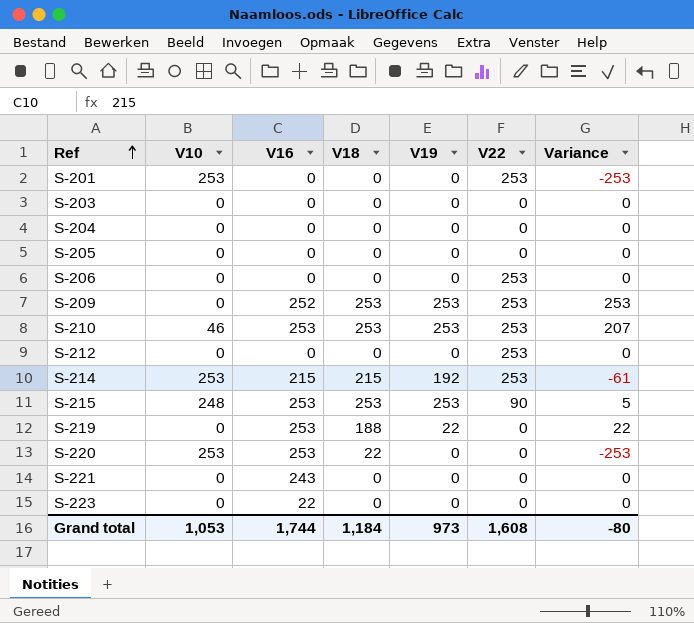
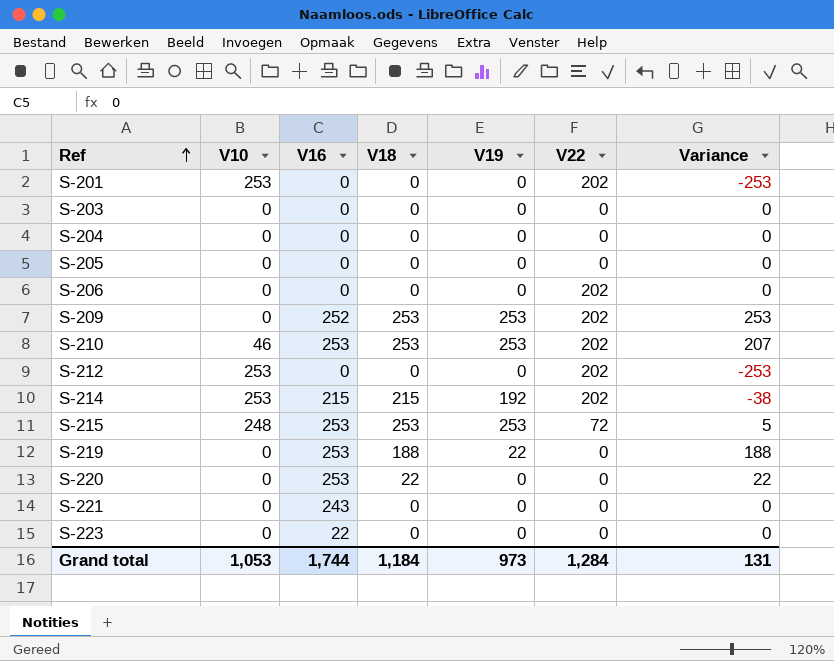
column Variance | formula: [V19] - [V10] -> [V18] - [V10]
S-201 | V22: 253 -> 202
S-206 | V22: 253 -> 202
S-209 | V22: 253 -> 202
S-210 | V22: 253 -> 202
S-212 | V10: 0 -> 253
S-212 | V22: 253 -> 202
S-214 | V22: 253 -> 202
S-215 | V22: 90 -> 72
S-220 | V10: 253 -> 0
Grand total | V22: 1,608 -> 1,284
Grand total | Variance: -80 -> 131

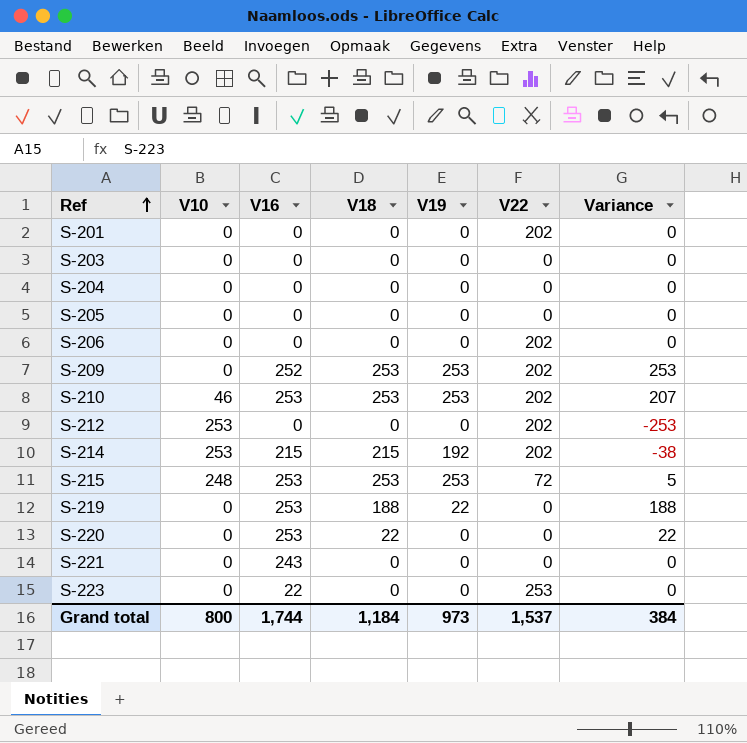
S-201 | V10: 253 -> 0
S-201 | Variance: -253 -> 0
S-223 | V22: 0 -> 253
Grand total | V10: 1,053 -> 800
Grand total | V22: 1,284 -> 1,537
Grand total | Variance: 131 -> 384

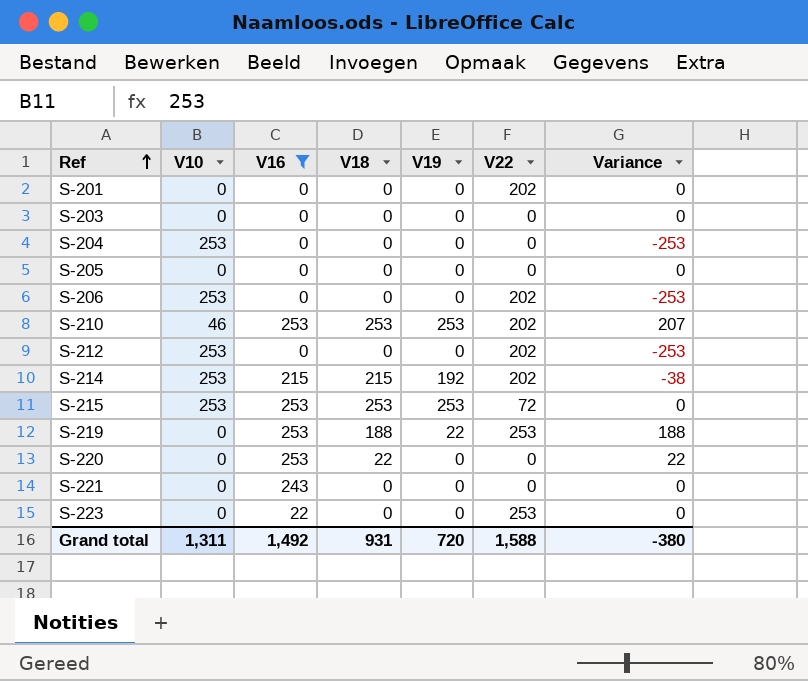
filter: none -> V16 != 252
S-204 | V10: 0 -> 253
S-204 | Variance: 0 -> -253
S-206 | V10: 0 -> 253
S-206 | Variance: 0 -> -253
S-215 | V10: 248 -> 253
S-215 | Variance: 5 -> 0
S-219 | V22: 0 -> 253
Grand total | V10: 800 -> 1,311
Grand total | V16: 1,744 -> 1,492
Grand total | V18: 1,184 -> 931
Grand total | V19: 973 -> 720
Grand total | V22: 1,537 -> 1,588
Grand total | Variance: 384 -> -380

